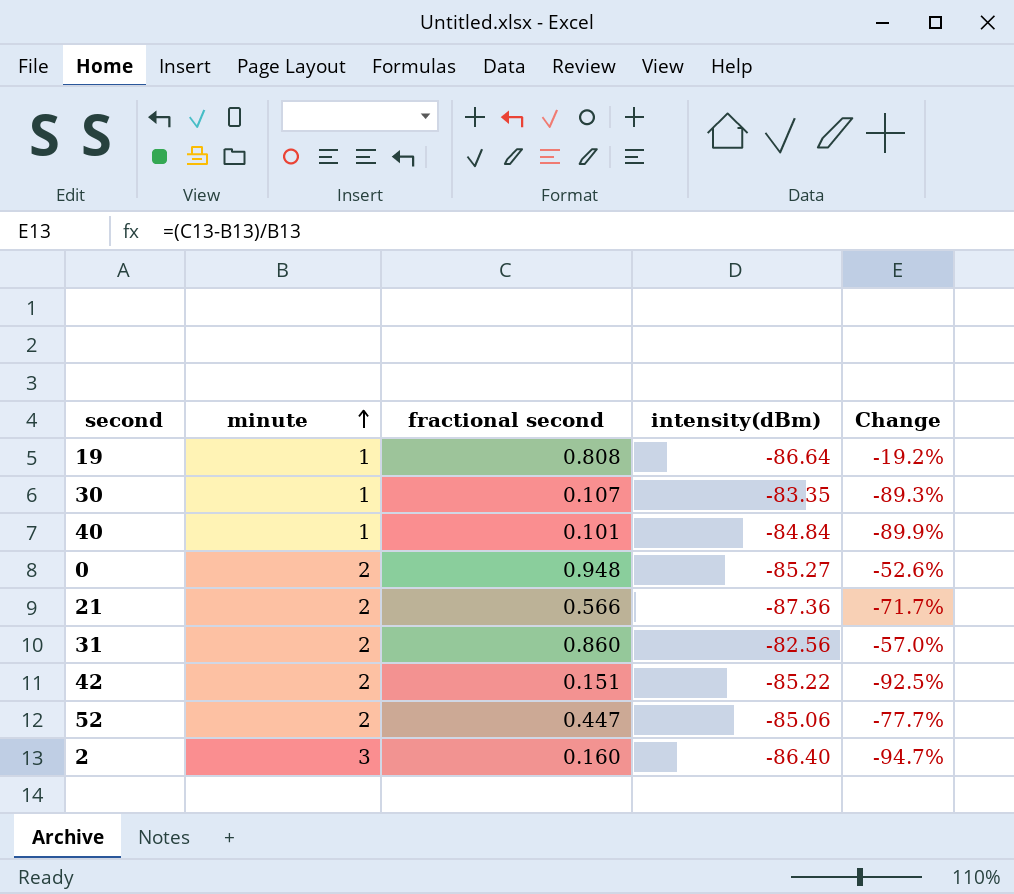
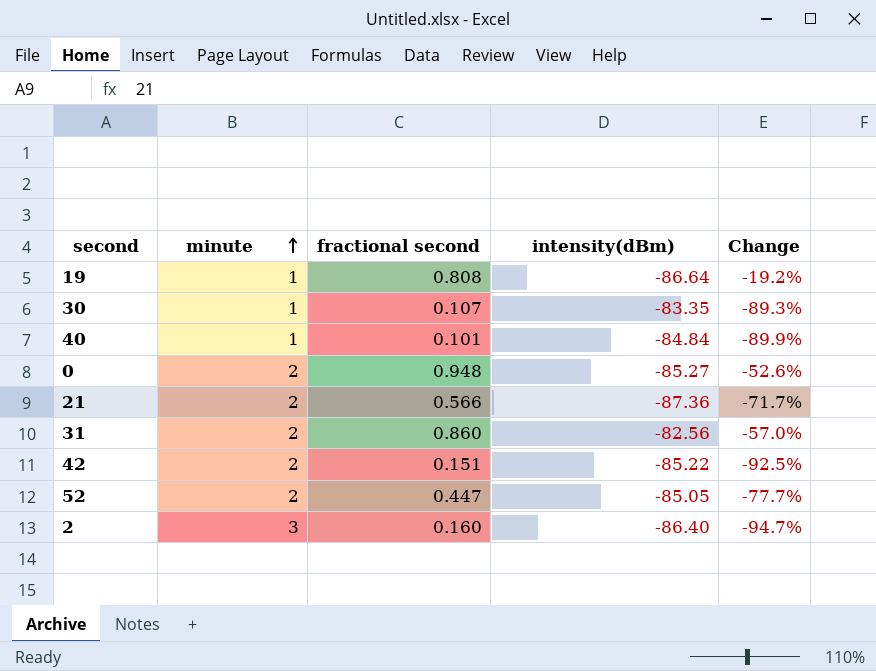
52 | intensity(dBm): -85.06 -> -85.05

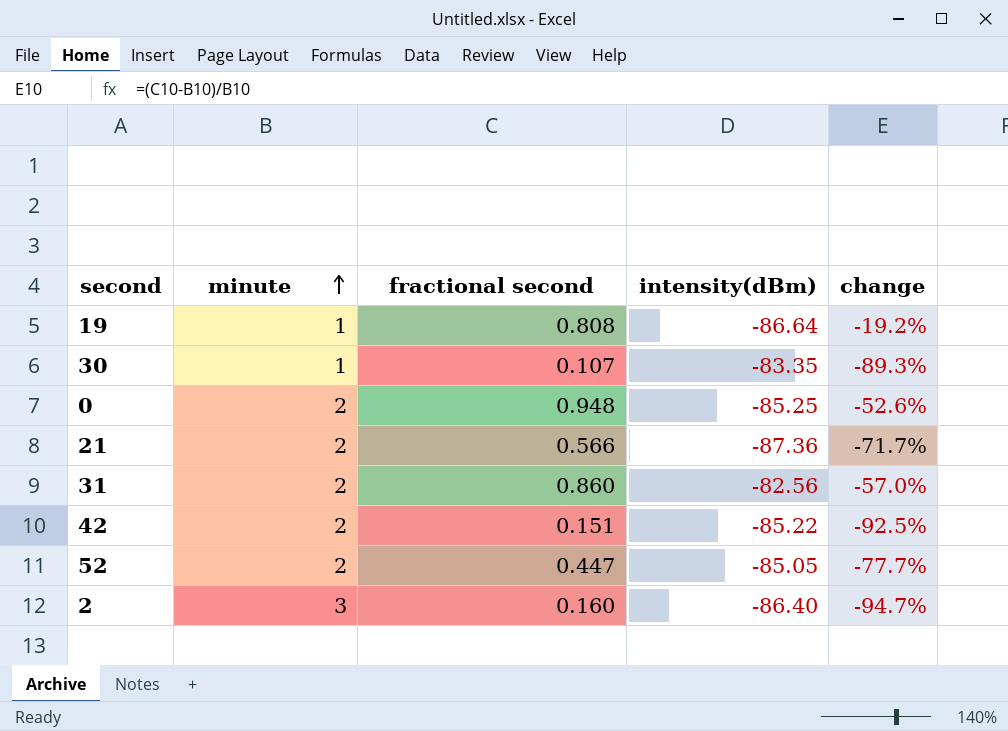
column name: Change -> change
row 40: 1 | 0.101 | -84.84 | -89.9% -> none
0 | intensity(dBm): -85.27 -> -85.25

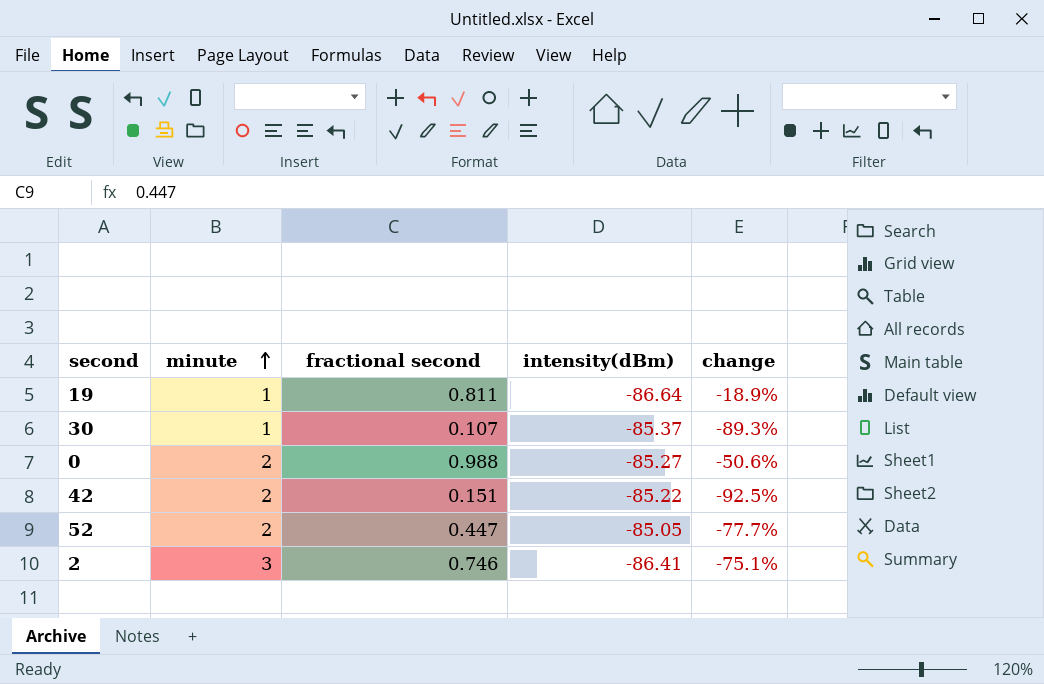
row 21: 2 | 0.566 | -87.36 | -71.7% -> none
row 31: 2 | 0.860 | -82.56 | -57.0% -> none
19 | fractional second: 0.808 -> 0.811
19 | change: -19.2% -> -18.9%
30 | intensity(dBm): -83.35 -> -85.37
0 | fractional second: 0.948 -> 0.988
0 | intensity(dBm): -85.25 -> -85.27
0 | change: -52.6% -> -50.6%
2 | fractional second: 0.160 -> 0.746
2 | intensity(dBm): -86.40 -> -86.41
2 | change: -94.7% -> -75.1%

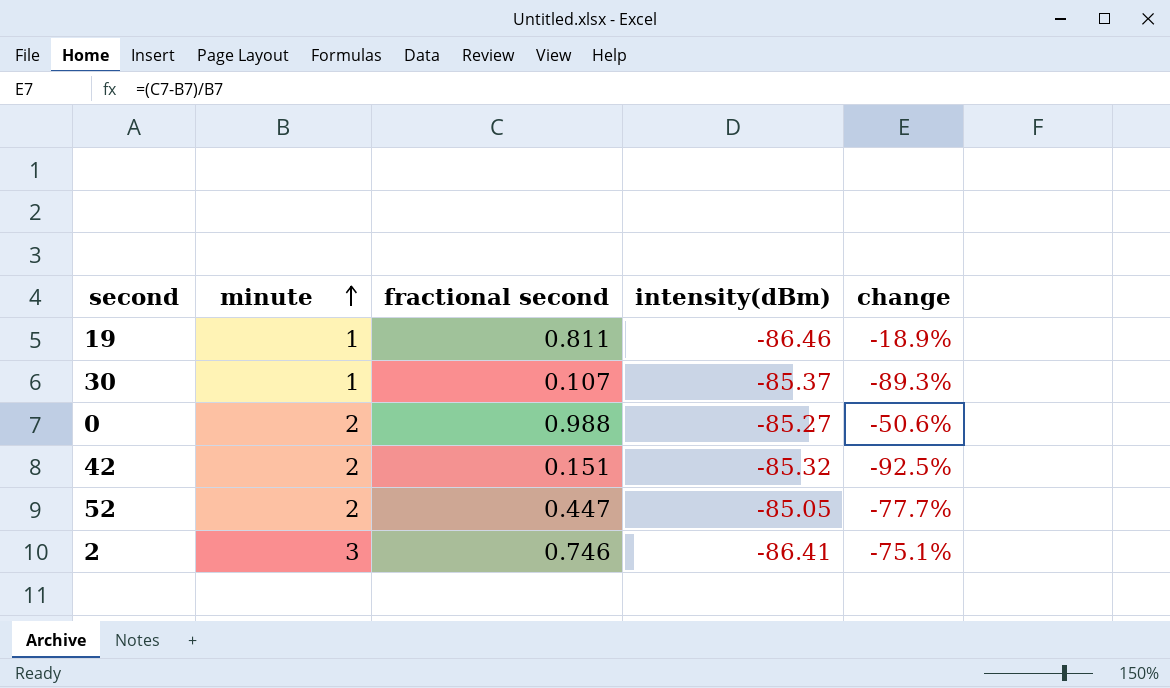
19 | intensity(dBm): -86.64 -> -86.46
42 | intensity(dBm): -85.22 -> -85.32

